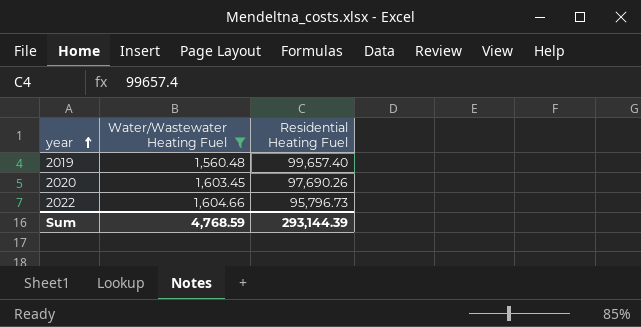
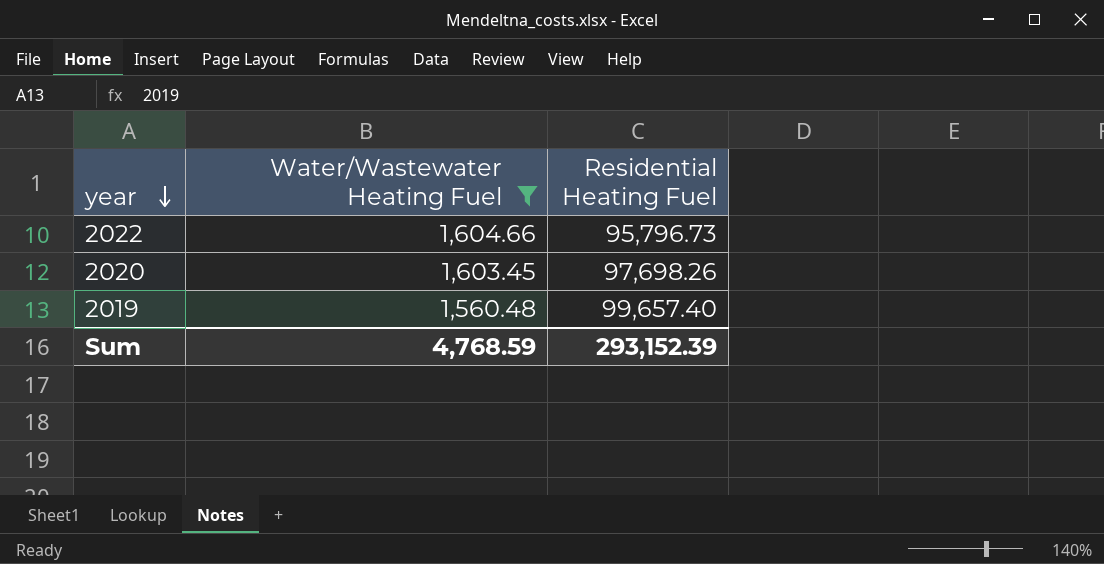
row order: year ascending -> year descending
2020 | Residential Heating Fuel: 97,690.26 -> 97,698.26
Sum | Residential Heating Fuel: 293,144.39 -> 293,152.39

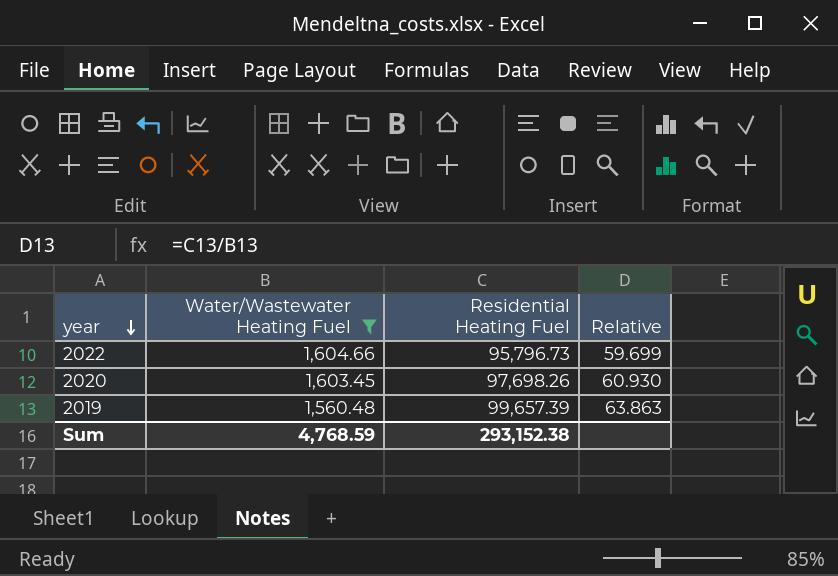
column Relative | formula: none -> [Residential Heating Fuel] / [Water/Wastewater Heating Fuel]
2019 | Residential Heating Fuel: 99,657.40 -> 99,657.39
Sum | Residential Heating Fuel: 293,152.39 -> 293,152.38

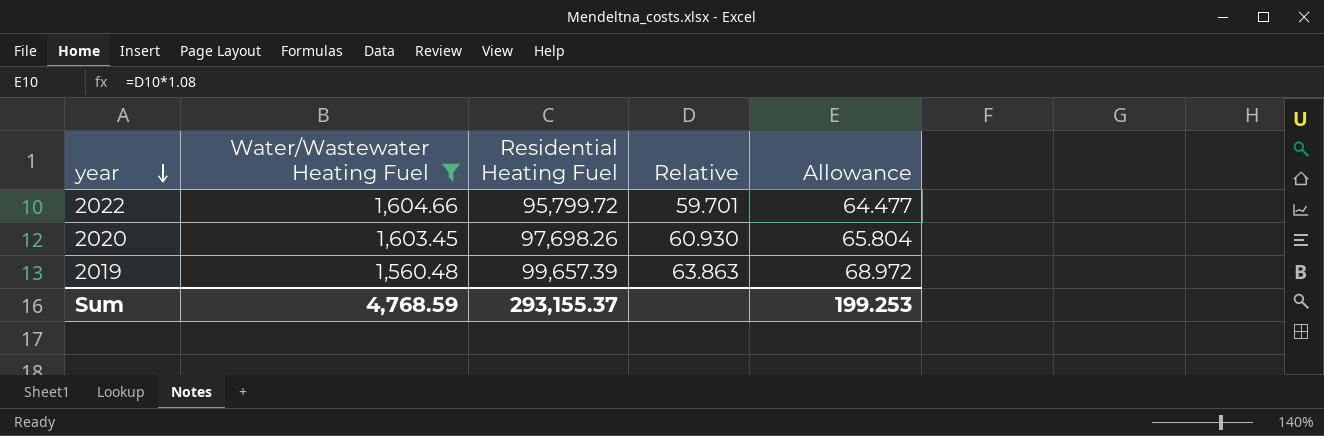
column Allowance | formula: none -> [Relative] * 1.08
2022 | Residential Heating Fuel: 95,796.73 -> 95,799.72
2022 | Relative: 59.699 -> 59.701
Sum | Residential Heating Fuel: 293,152.38 -> 293,155.37

